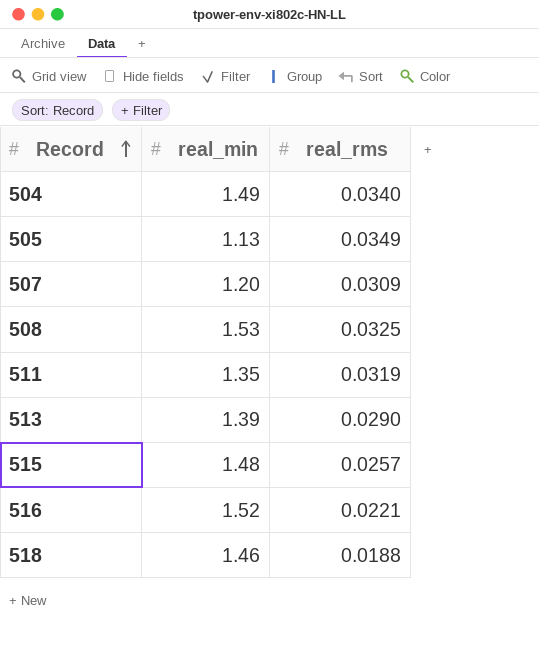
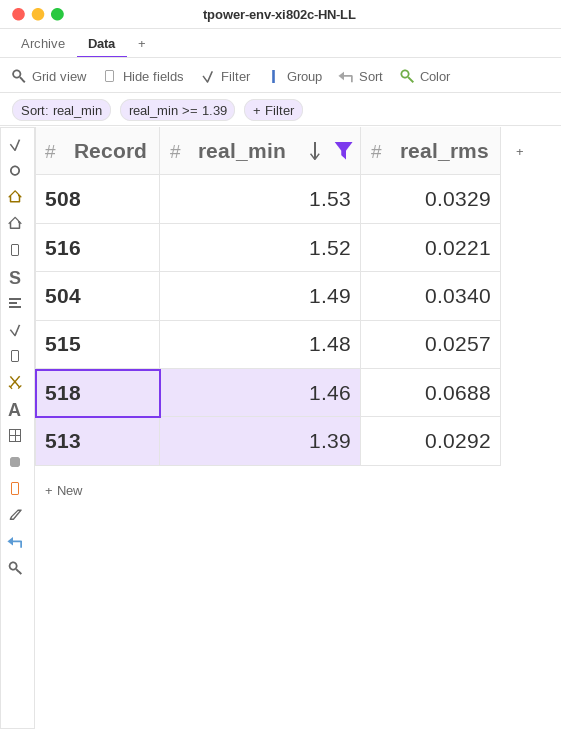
filter: none -> real_min >= 1.39
row order: Record ascending -> real_min descending
508 | real_rms: 0.0325 -> 0.0329
518 | real_rms: 0.0188 -> 0.0688
513 | real_rms: 0.0290 -> 0.0292

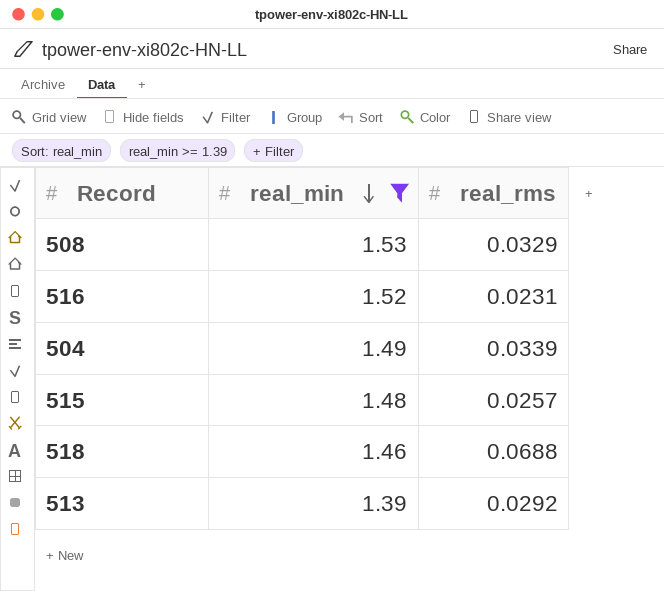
516 | real_rms: 0.0221 -> 0.0231
504 | real_rms: 0.0340 -> 0.0339

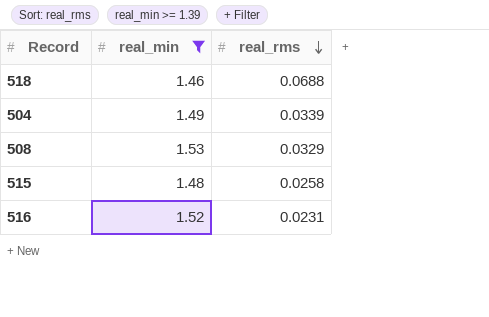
row order: real_min descending -> real_rms descending
row 513: 1.39 | 0.0292 -> none
515 | real_rms: 0.0257 -> 0.0258

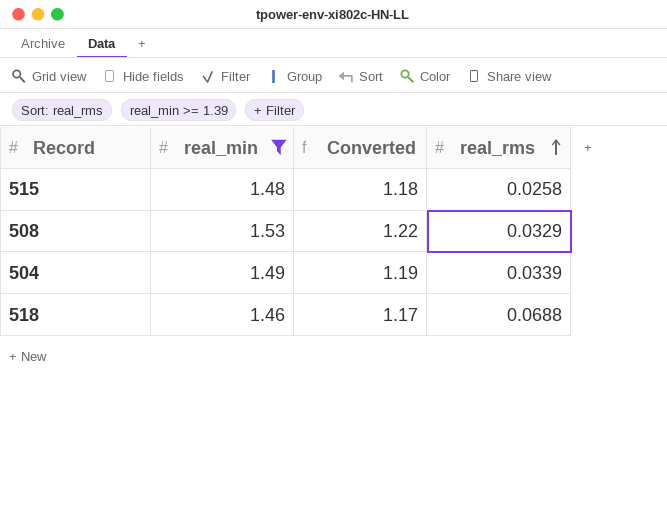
row order: real_rms descending -> real_rms ascending
column Converted | formula: none -> [real_min] * 0.8
row 516: 1.52 | 0.0231 -> none

